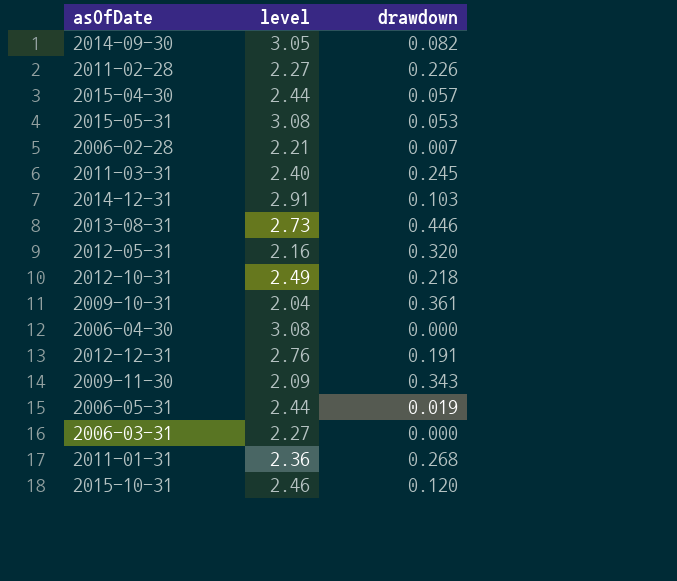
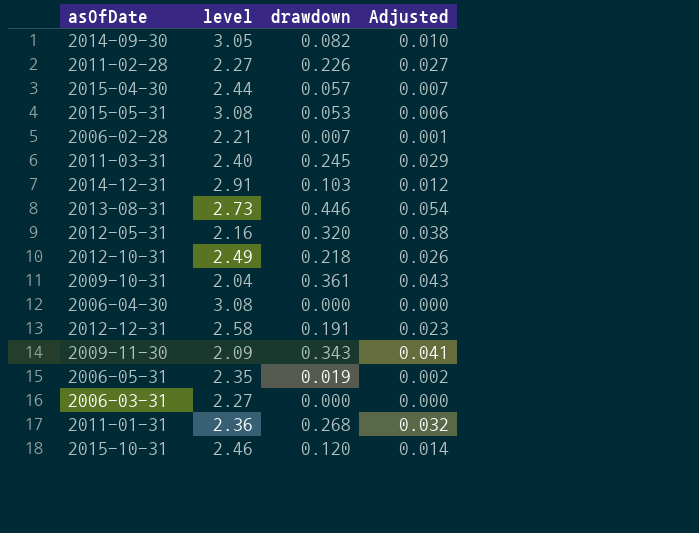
column Adjusted | formula: none -> [drawdown] * 0.12
2012-12-31 | level: 2.76 -> 2.58
2006-05-31 | level: 2.44 -> 2.35

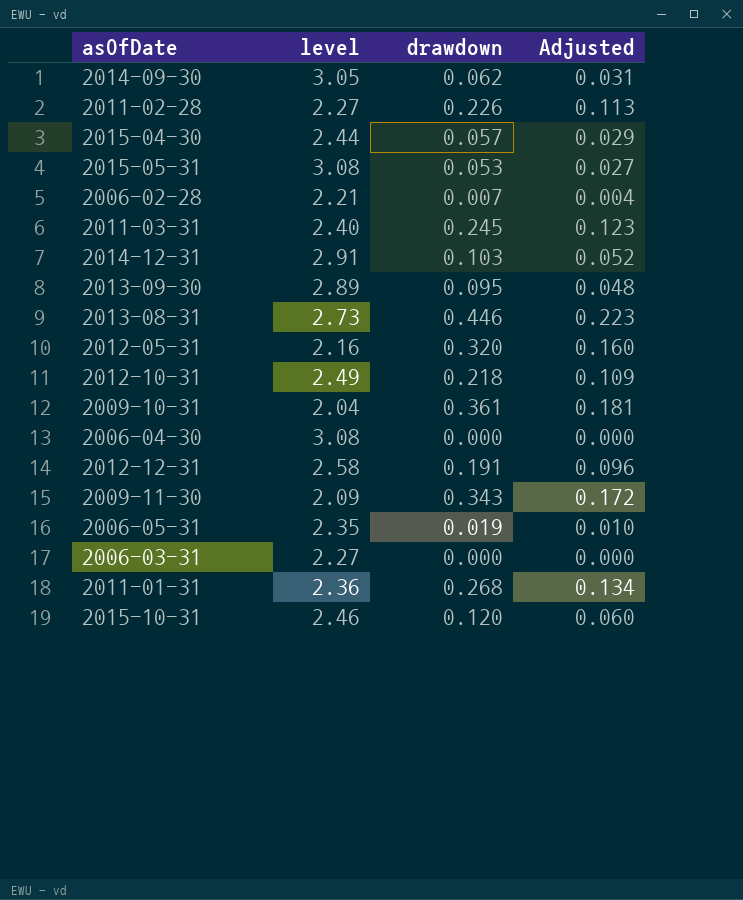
column Adjusted | formula: [drawdown] * 0.12 -> [drawdown] * 0.5
2014-09-30 | drawdown: 0.082 -> 0.062
row 2013-09-30: none -> 2.89 | 0.095 | 0.048

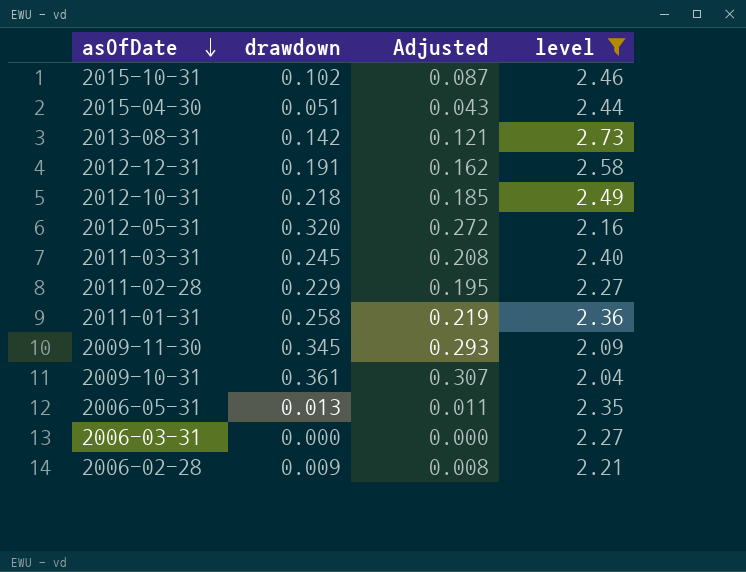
filter: none -> level <= 2.73
row order: none -> asOfDate descending
column Adjusted | formula: [drawdown] * 0.5 -> [drawdown] * 0.85
column level | position: 2 -> 4
2015-10-31 | drawdown: 0.120 -> 0.102
2015-04-30 | drawdown: 0.057 -> 0.051
2013-08-31 | drawdown: 0.446 -> 0.142
2011-02-28 | drawdown: 0.226 -> 0.229
2011-01-31 | drawdown: 0.268 -> 0.258
2009-11-30 | drawdown: 0.343 -> 0.345
2006-05-31 | drawdown: 0.019 -> 0.013
2006-02-28 | drawdown: 0.007 -> 0.009

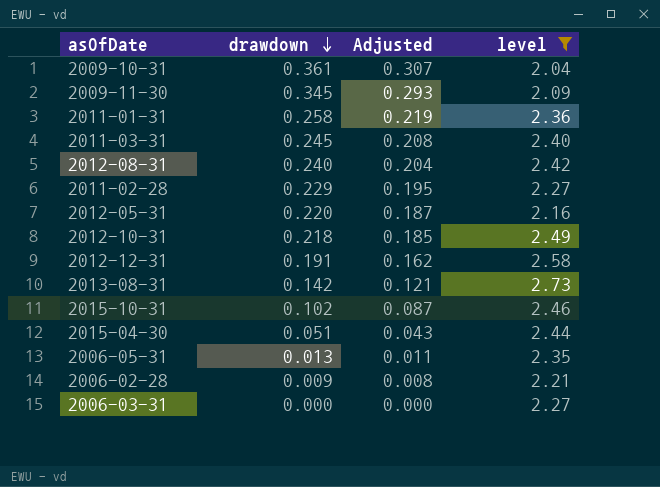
row order: asOfDate descending -> drawdown descending
row 2012-08-31: none -> 0.240 | 0.204 | 2.42
2012-05-31 | drawdown: 0.320 -> 0.220
2012-05-31 | Adjusted: 0.272 -> 0.187

